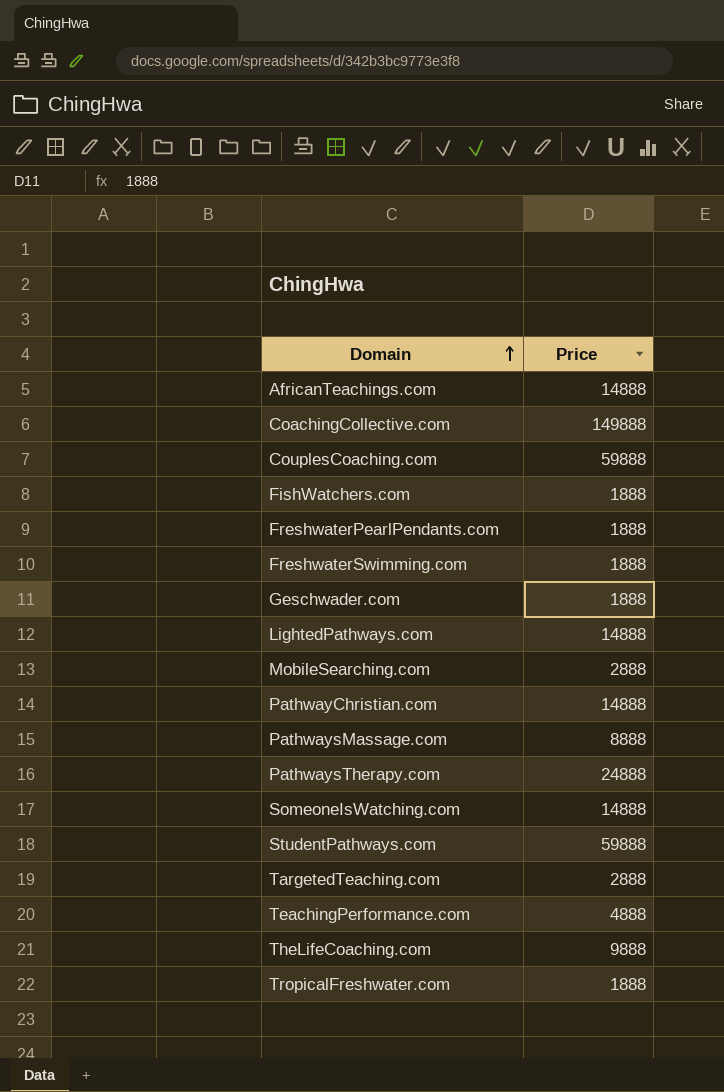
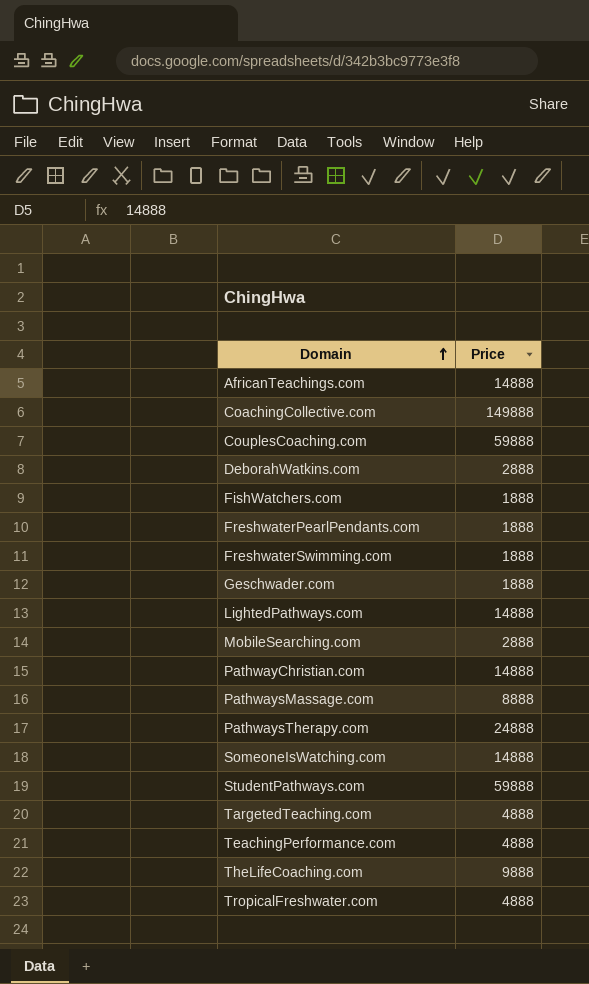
row DeborahWatkins.com: none -> 2888
TargetedTeaching.com | Price: 2888 -> 4888
TropicalFreshwater.com | Price: 1888 -> 4888

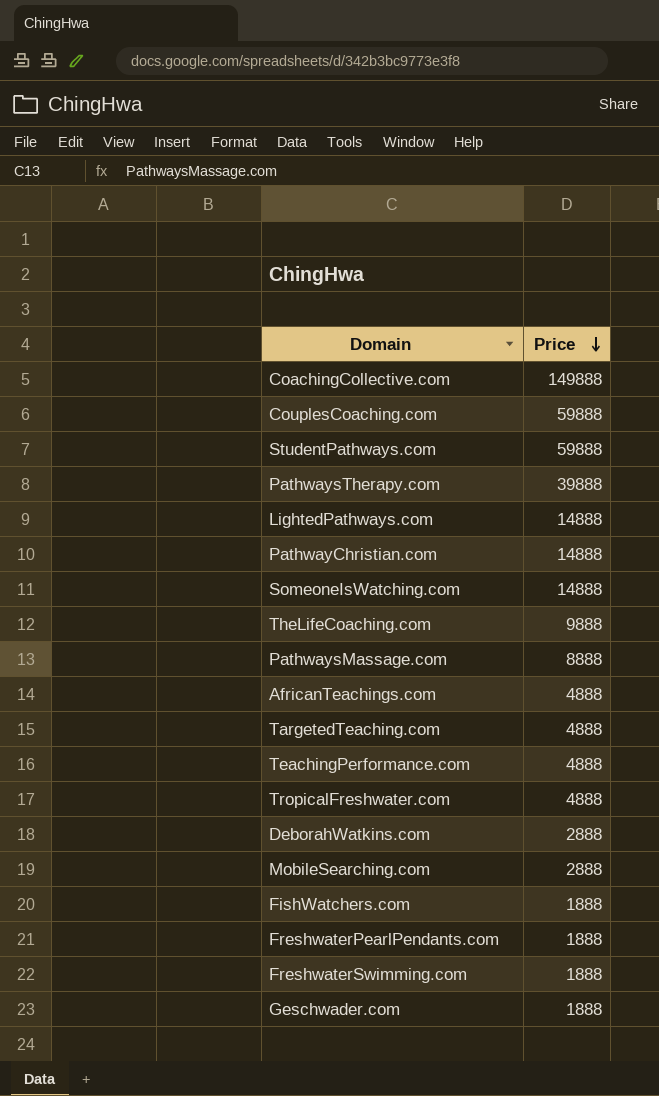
row order: Domain ascending -> Price descending
PathwaysTherapy.com | Price: 24888 -> 39888
AfricanTeachings.com | Price: 14888 -> 4888

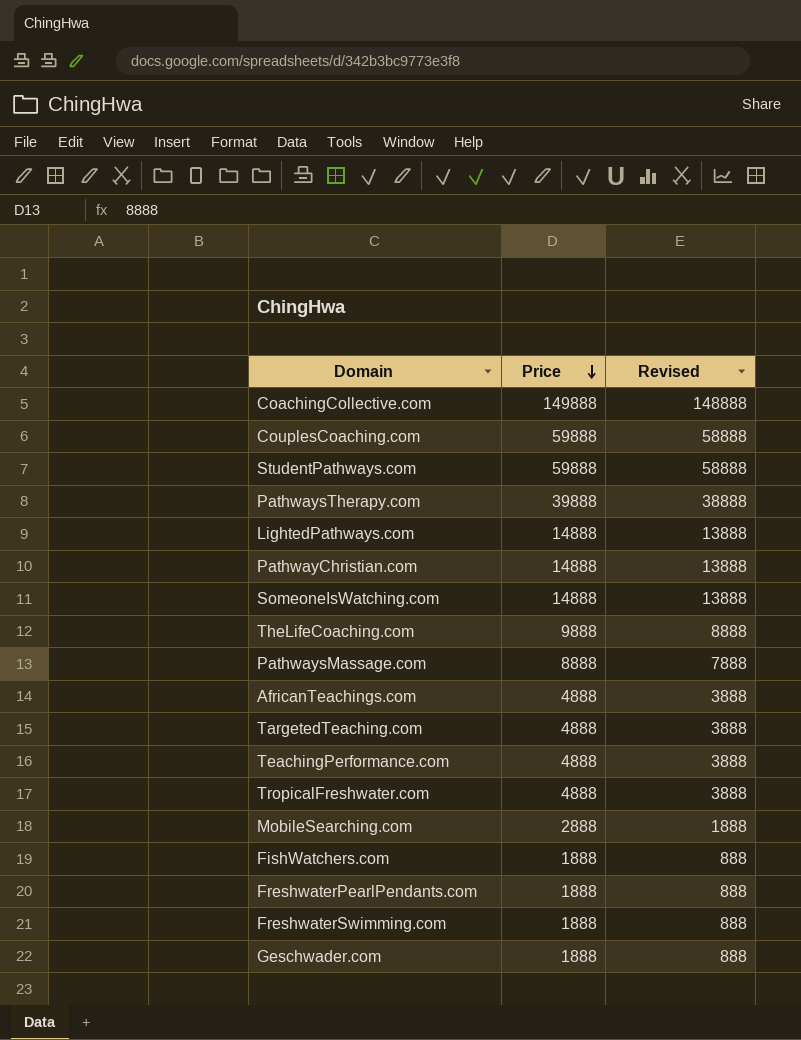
column Revised | formula: none -> [Price] - 1000
row DeborahWatkins.com: 2888 -> none

